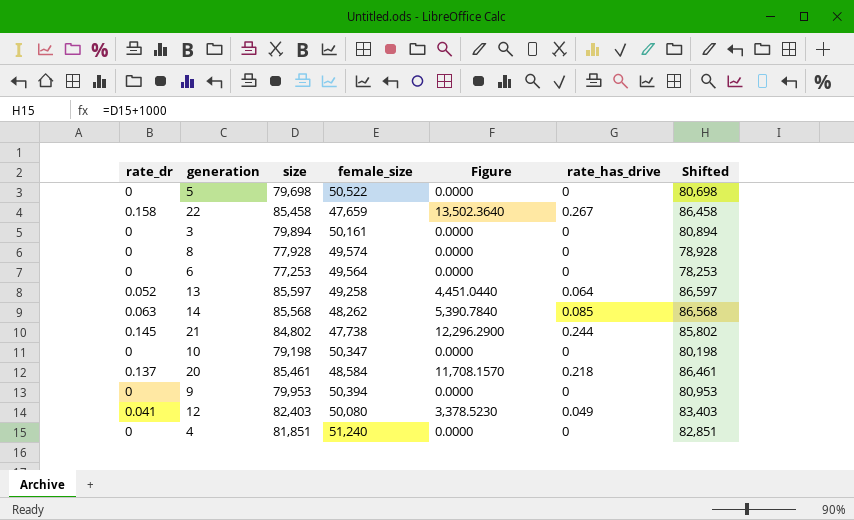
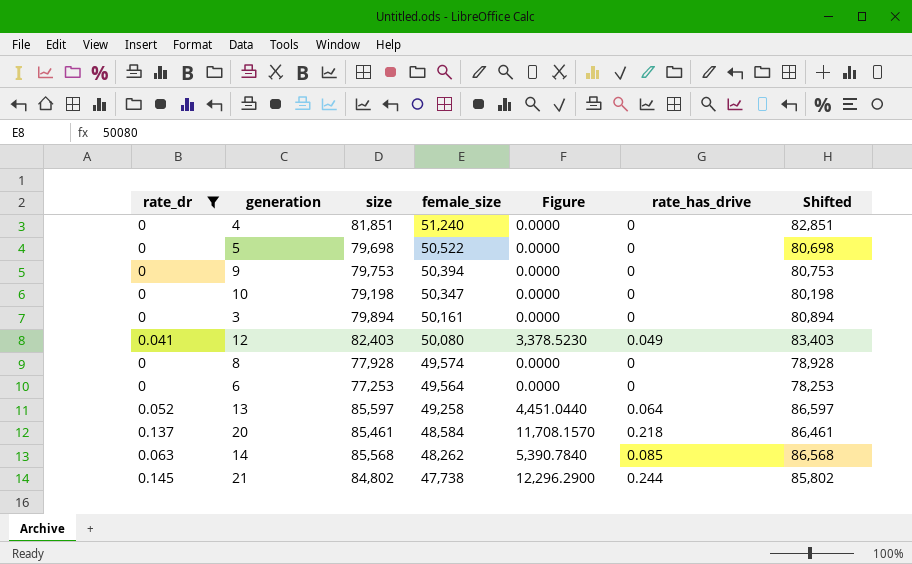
filter: none -> rate_dr != 0.158
row order: none -> female_size descending
9 | size: 79,953 -> 79,753
9 | Shifted: 80,953 -> 80,753

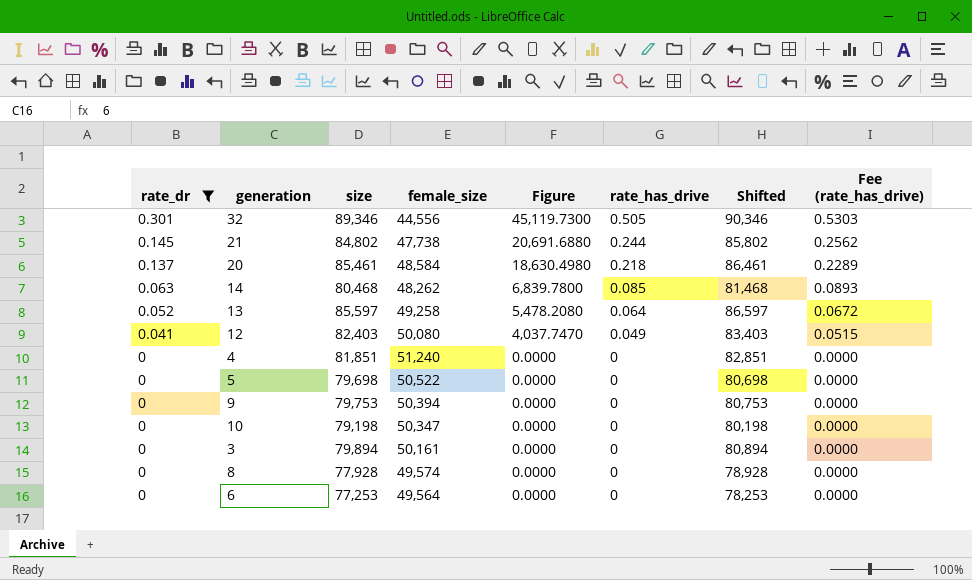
row order: female_size descending -> rate_dr descending
column Figure | formula: [rate_dr] * [size] -> [size] * [rate_has_drive]
column Fee (rate_has_drive) | formula: none -> [rate_has_drive] * 1.05
row 32: none -> 0.301 | 89,346 | 44,556 | 45,119.7300 | 0.505 | 90,346 | 0.5303
14 | size: 85,568 -> 80,468
14 | Shifted: 86,568 -> 81,468

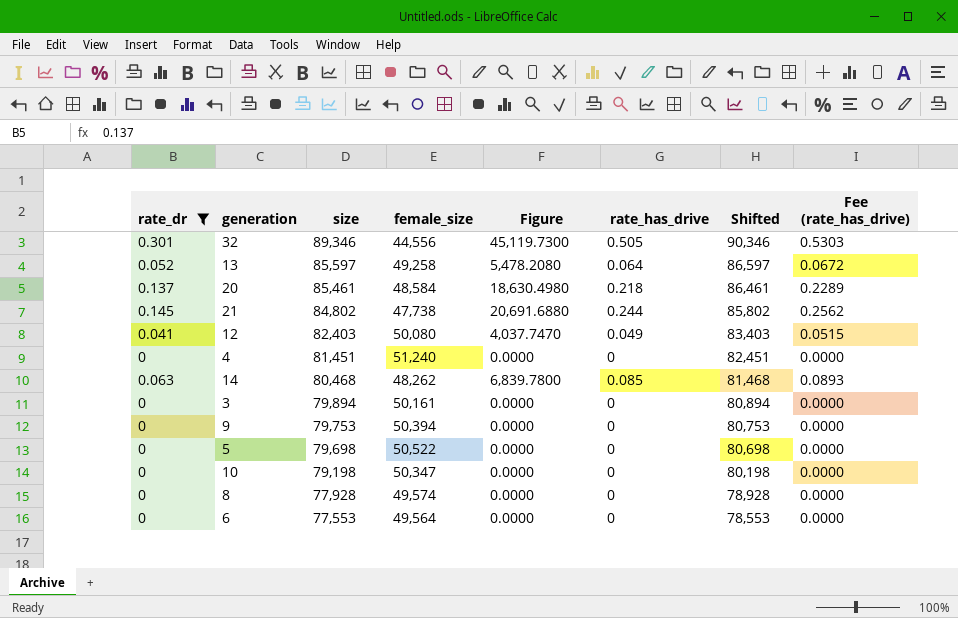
row order: rate_dr descending -> size descending
4 | size: 81,851 -> 81,451
4 | Shifted: 82,851 -> 82,451
6 | size: 77,253 -> 77,553
6 | Shifted: 78,253 -> 78,553

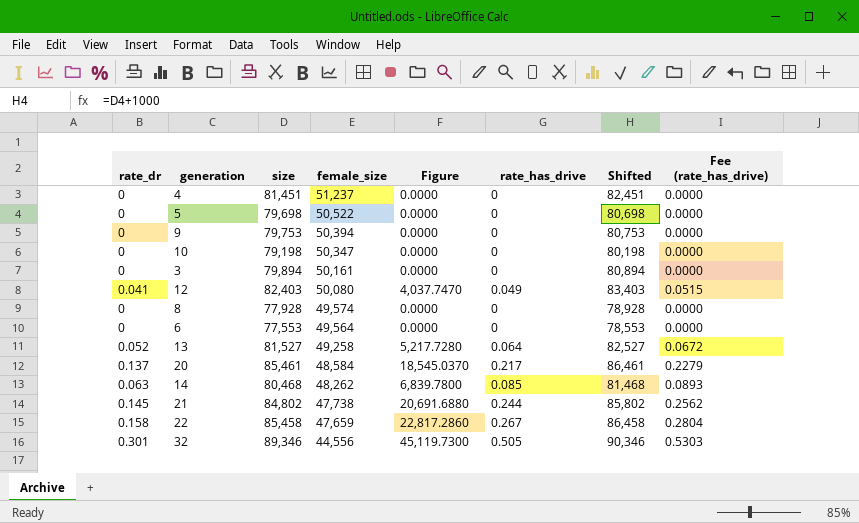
filter: rate_dr != 0.158 -> none
row order: size descending -> female_size descending
4 | female_size: 51,240 -> 51,237
13 | size: 85,597 -> 81,527
13 | Figure: 5,478.2080 -> 5,217.7280
13 | Shifted: 86,597 -> 82,527
20 | Figure: 18,630.4980 -> 18,545.0370
20 | rate_has_drive: 0.218 -> 0.217
20 | Fee (rate_has_drive): 0.2289 -> 0.2279

